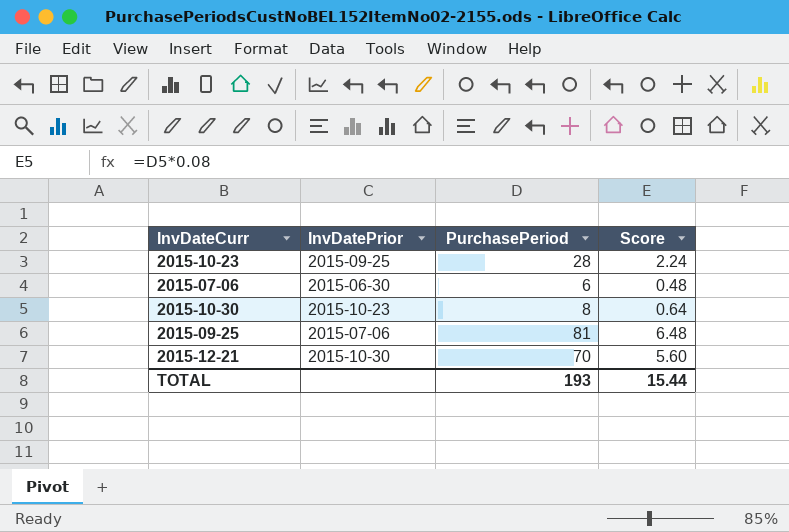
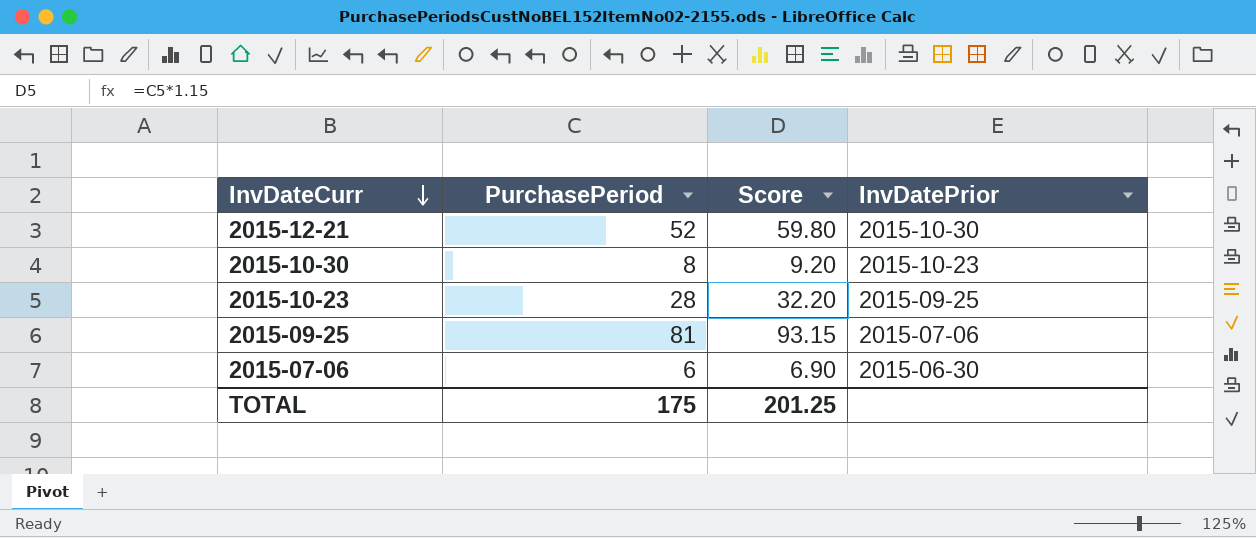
row order: none -> InvDateCurr descending
column Score | formula: [PurchasePeriod] * 0.08 -> [PurchasePeriod] * 1.15
column InvDatePrior | position: 2 -> 4
2015-12-21 | PurchasePeriod: 70 -> 52
TOTAL | PurchasePeriod: 193 -> 175
TOTAL | Score: 15.44 -> 201.25

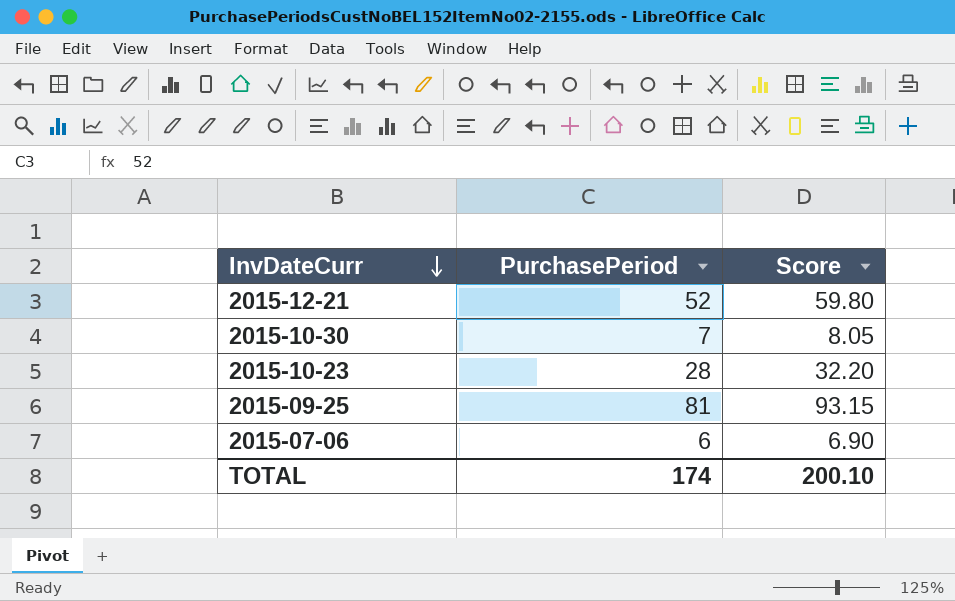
column InvDatePrior | position: 4 -> none
2015-10-30 | PurchasePeriod: 8 -> 7
2015-10-30 | Score: 9.20 -> 8.05
TOTAL | PurchasePeriod: 175 -> 174
TOTAL | Score: 201.25 -> 200.10

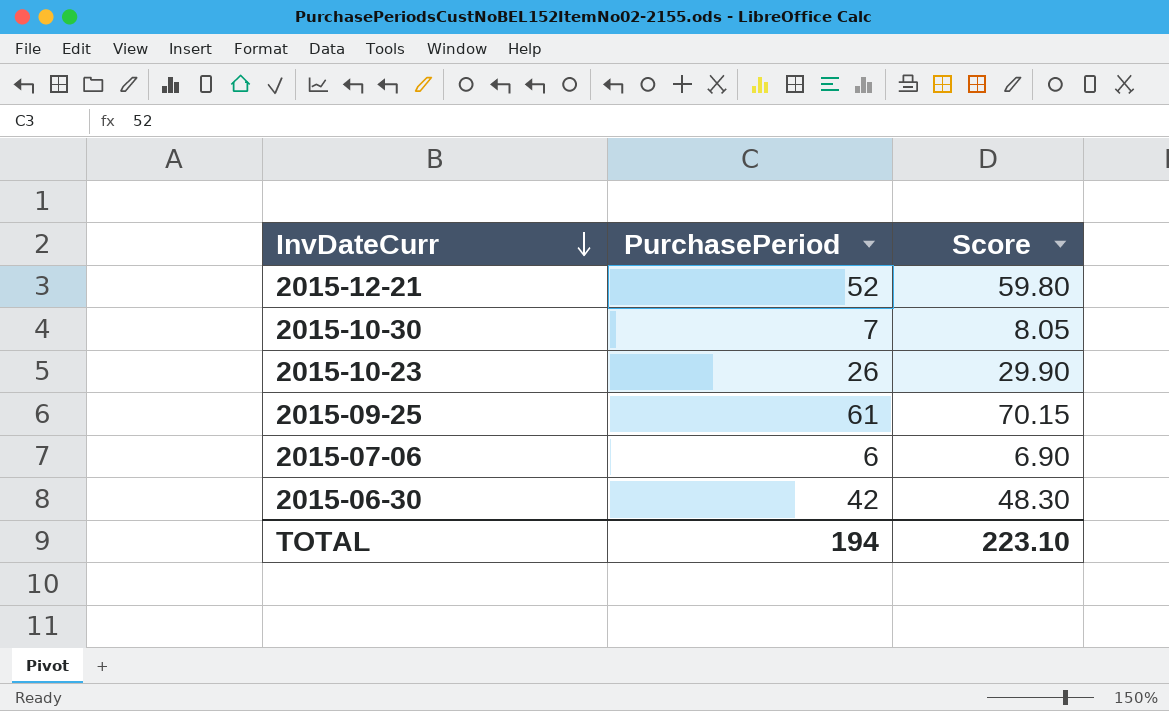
2015-10-23 | PurchasePeriod: 28 -> 26
2015-10-23 | Score: 32.20 -> 29.90
2015-09-25 | PurchasePeriod: 81 -> 61
2015-09-25 | Score: 93.15 -> 70.15
row 2015-06-30: none -> 42 | 48.30
TOTAL | PurchasePeriod: 174 -> 194
TOTAL | Score: 200.10 -> 223.10

